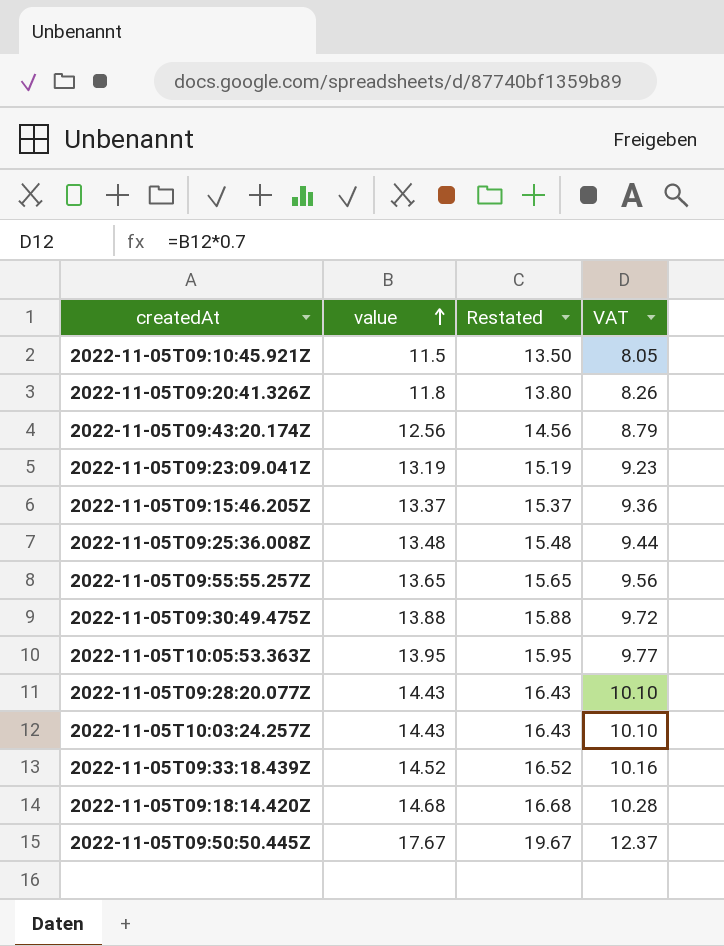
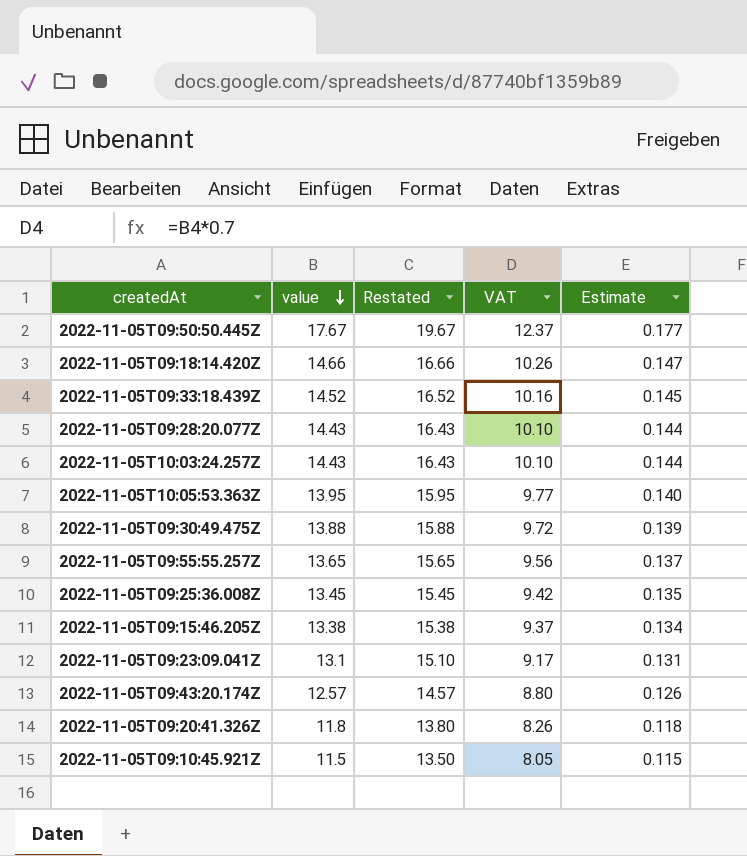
row order: value ascending -> value descending
column Estimate | formula: none -> [value] * 0.01
2022-11-05T09:18:14.420Z | value: 14.68 -> 14.66
2022-11-05T09:18:14.420Z | Restated: 16.68 -> 16.66
2022-11-05T09:18:14.420Z | VAT: 10.28 -> 10.26
2022-11-05T09:25:36.008Z | value: 13.48 -> 13.45
2022-11-05T09:25:36.008Z | Restated: 15.48 -> 15.45
2022-11-05T09:25:36.008Z | VAT: 9.44 -> 9.42
2022-11-05T09:15:46.205Z | value: 13.37 -> 13.38
2022-11-05T09:15:46.205Z | Restated: 15.37 -> 15.38
2022-11-05T09:15:46.205Z | VAT: 9.36 -> 9.37
2022-11-05T09:23:09.041Z | value: 13.19 -> 13.1
2022-11-05T09:23:09.041Z | Restated: 15.19 -> 15.10
2022-11-05T09:23:09.041Z | VAT: 9.23 -> 9.17
2022-11-05T09:43:20.174Z | value: 12.56 -> 12.57
2022-11-05T09:43:20.174Z | Restated: 14.56 -> 14.57
2022-11-05T09:43:20.174Z | VAT: 8.79 -> 8.80

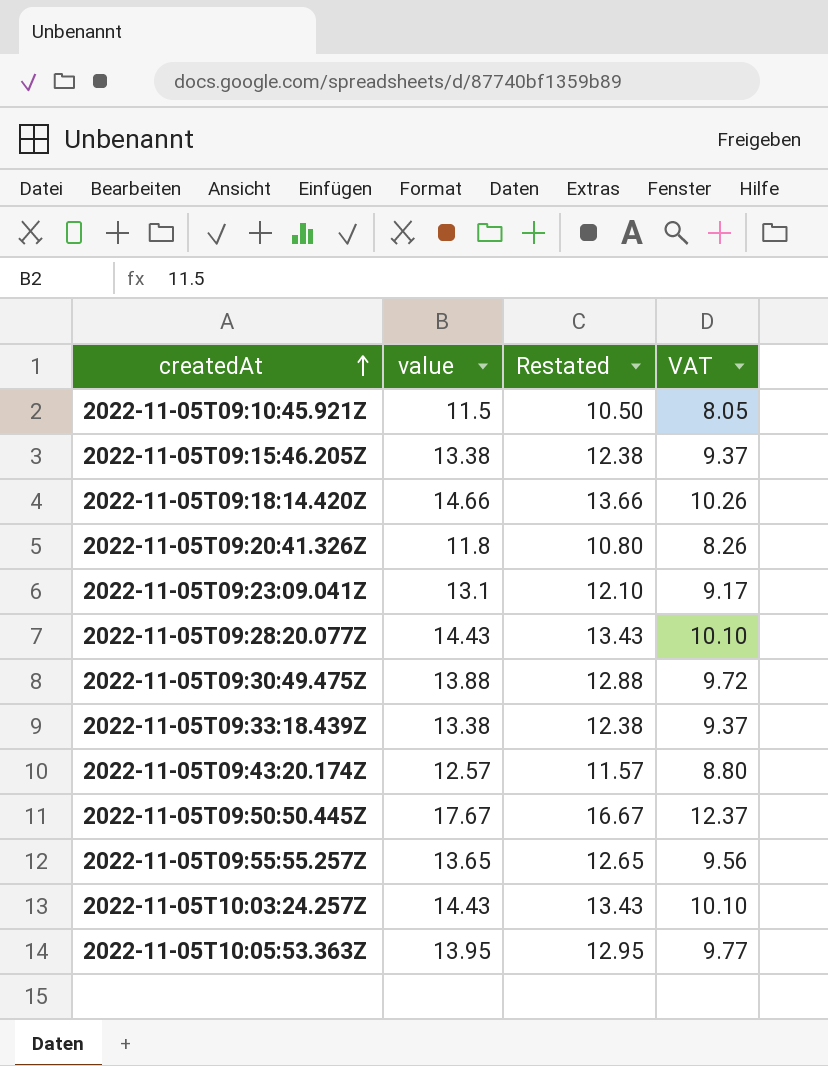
row order: value descending -> createdAt ascending
column Estimate | formula: [value] * 0.01 -> none
column Restated | formula: [value] + 2 -> [value] - 1
row 2022-11-05T09:25:36.008Z: 13.45 | 15.45 | 9.42 | 0.135 -> none
2022-11-05T09:33:18.439Z | value: 14.52 -> 13.38
2022-11-05T09:33:18.439Z | VAT: 10.16 -> 9.37

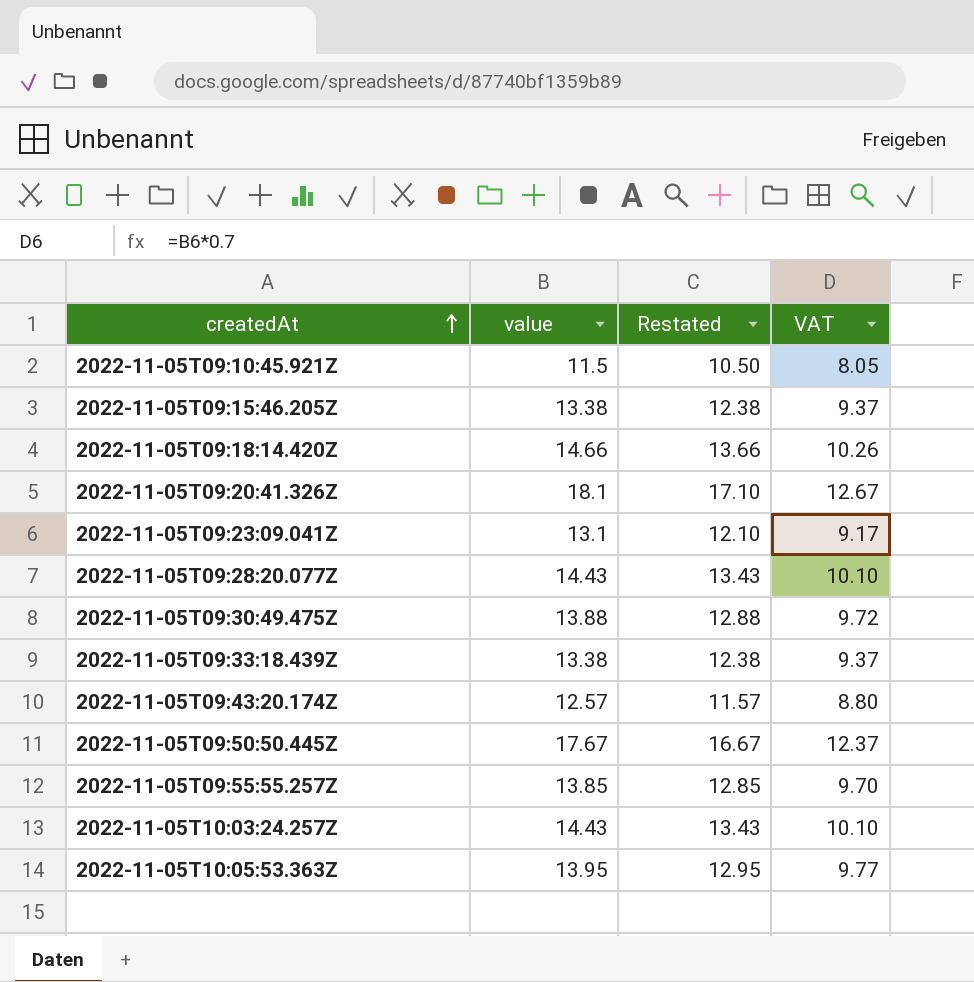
2022-11-05T09:20:41.326Z | value: 11.8 -> 18.1
2022-11-05T09:20:41.326Z | Restated: 10.80 -> 17.10
2022-11-05T09:20:41.326Z | VAT: 8.26 -> 12.67
2022-11-05T09:55:55.257Z | value: 13.65 -> 13.85
2022-11-05T09:55:55.257Z | Restated: 12.65 -> 12.85
2022-11-05T09:55:55.257Z | VAT: 9.56 -> 9.70

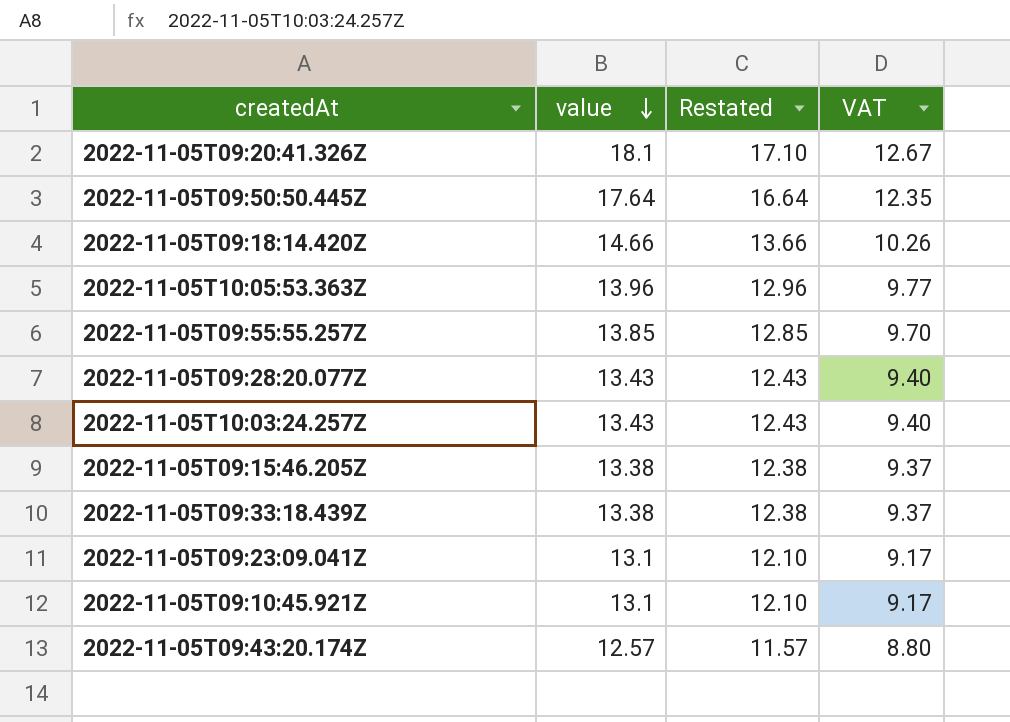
row order: createdAt ascending -> value descending
row 2022-11-05T09:30:49.475Z: 13.88 | 12.88 | 9.72 -> none
2022-11-05T09:50:50.445Z | value: 17.67 -> 17.64
2022-11-05T09:50:50.445Z | Restated: 16.67 -> 16.64
2022-11-05T09:50:50.445Z | VAT: 12.37 -> 12.35
2022-11-05T10:05:53.363Z | value: 13.95 -> 13.96
2022-11-05T10:05:53.363Z | Restated: 12.95 -> 12.96
2022-11-05T09:28:20.077Z | value: 14.43 -> 13.43
2022-11-05T09:28:20.077Z | Restated: 13.43 -> 12.43
2022-11-05T09:28:20.077Z | VAT: 10.10 -> 9.40
2022-11-05T10:03:24.257Z | value: 14.43 -> 13.43
2022-11-05T10:03:24.257Z | Restated: 13.43 -> 12.43
2022-11-05T10:03:24.257Z | VAT: 10.10 -> 9.40
2022-11-05T09:10:45.921Z | value: 11.5 -> 13.1
2022-11-05T09:10:45.921Z | Restated: 10.50 -> 12.10
2022-11-05T09:10:45.921Z | VAT: 8.05 -> 9.17

